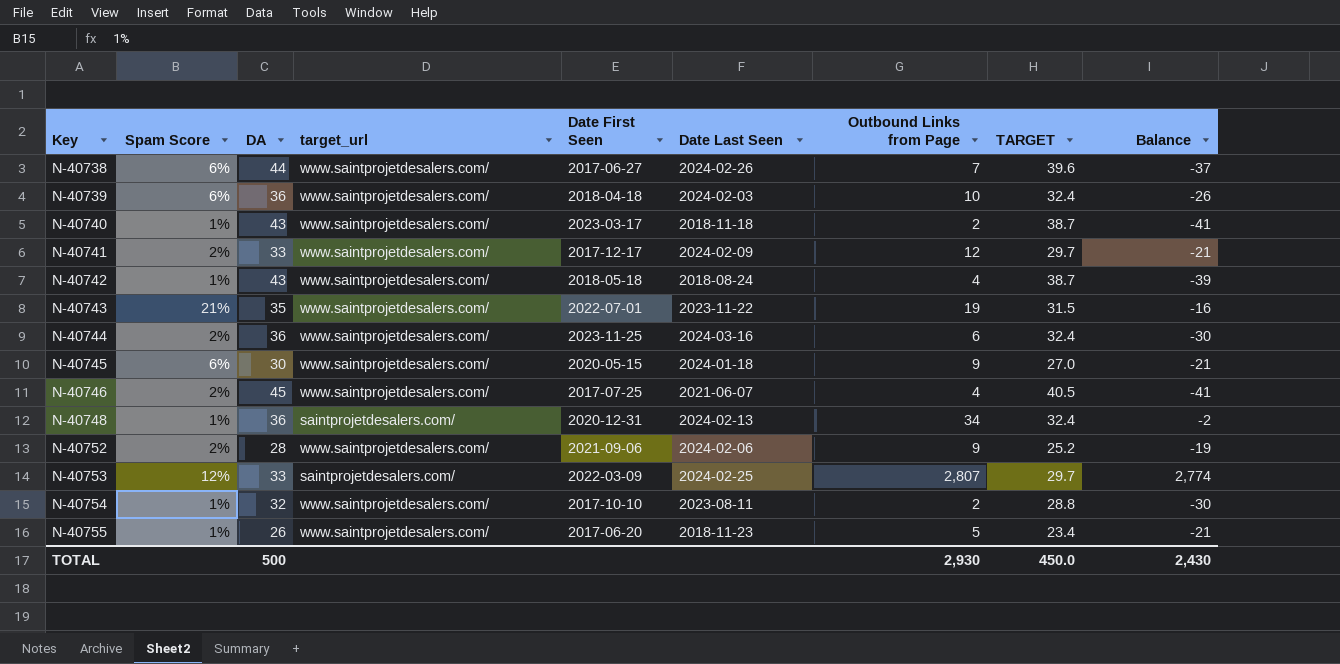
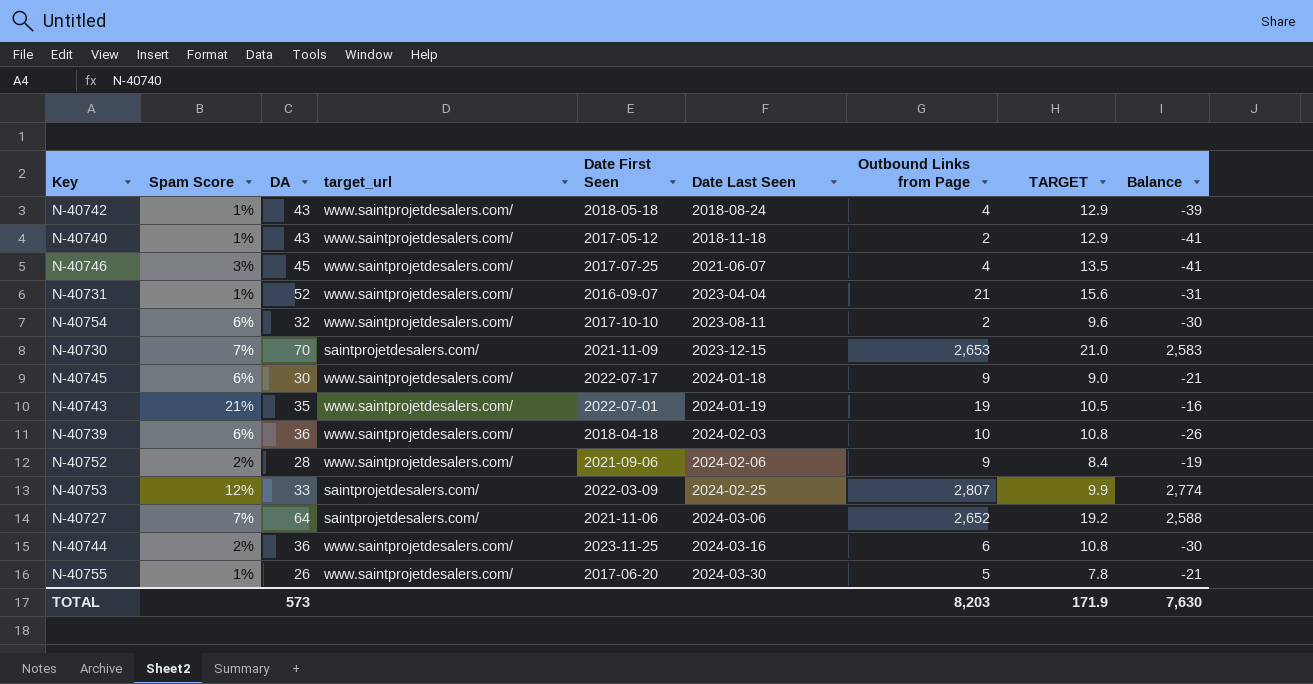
row order: Key ascending -> Date Last Seen ascending
column TARGET | formula: [DA] * 0.9 -> [DA] * 0.3
row N-40738: 6% | 44 | www.saintprojetdesalers.com/ | 2017-06-27 | 2024-02-26 | 7 | 39.6 | -37 -> none
row N-40741: 2% | 33 | www.saintprojetdesalers.com/ | 2017-12-17 | 2024-02-09 | 12 | 29.7 | -21 -> none
row N-40748: 1% | 36 | saintprojetdesalers.com/ | 2020-12-31 | 2024-02-13 | 34 | 32.4 | -2 -> none
N-40740 | Date First Seen: 2023-03-17 -> 2017-05-12
N-40746 | Spam Score: 2% -> 3%
row N-40731: none -> 1% | 52 | www.saintprojetdesalers.com/ | 2016-09-07 | 2023-04-04 | 21 | 15.6 | -31
N-40754 | Spam Score: 1% -> 6%
row N-40730: none -> 7% | 70 | saintprojetdesalers.com/ | 2021-11-09 | 2023-12-15 | 2,653 | 21.0 | 2,583
N-40745 | Date First Seen: 2020-05-15 -> 2022-07-17
N-40743 | Date Last Seen: 2023-11-22 -> 2024-01-19
row N-40727: none -> 7% | 64 | saintprojetdesalers.com/ | 2021-11-06 | 2024-03-06 | 2,652 | 19.2 | 2,588
N-40755 | Date Last Seen: 2018-11-23 -> 2024-03-30
TOTAL | DA: 500 -> 573
TOTAL | Outbound Links from Page: 2,930 -> 8,203
TOTAL | TARGET: 450.0 -> 171.9
TOTAL | Balance: 2,430 -> 7,630

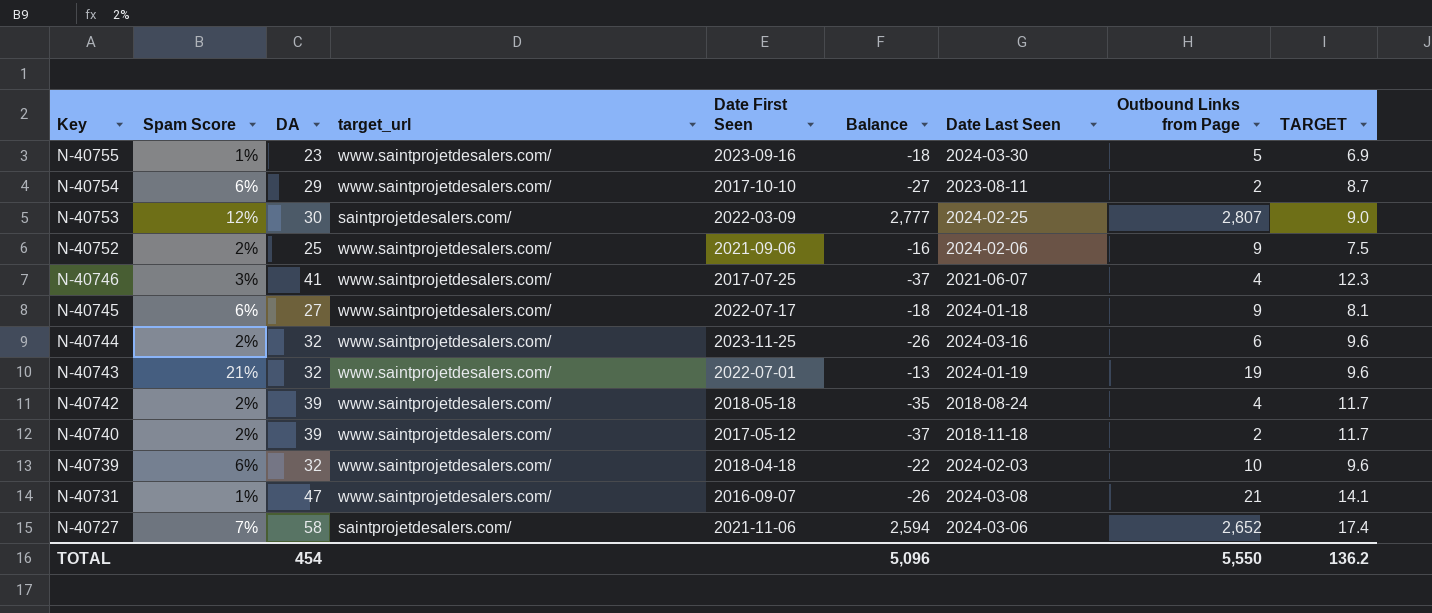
row order: Date Last Seen ascending -> Key descending
column Balance | position: 9 -> 6
row N-40730: 7% | 70 | saintprojetdesalers.com/ | 2021-11-09 | 2023-12-15 | 2,653 | 21.0 | 2,583 -> none
N-40755 | DA: 26 -> 23
N-40755 | Date First Seen: 2017-06-20 -> 2023-09-16
N-40755 | Balance: -21 -> -18
N-40755 | TARGET: 7.8 -> 6.9
N-40754 | DA: 32 -> 29
N-40754 | Balance: -30 -> -27
N-40754 | TARGET: 9.6 -> 8.7
N-40753 | DA: 33 -> 30
N-40753 | Balance: 2,774 -> 2,777
N-40753 | TARGET: 9.9 -> 9.0
N-40752 | DA: 28 -> 25
N-40752 | Balance: -19 -> -16
N-40752 | TARGET: 8.4 -> 7.5
N-40746 | DA: 45 -> 41
N-40746 | Balance: -41 -> -37
N-40746 | TARGET: 13.5 -> 12.3
N-40745 | DA: 30 -> 27
N-40745 | Balance: -21 -> -18
N-40745 | TARGET: 9.0 -> 8.1
N-40744 | DA: 36 -> 32
N-40744 | Balance: -30 -> -26
N-40744 | TARGET: 10.8 -> 9.6
N-40743 | DA: 35 -> 32
N-40743 | Balance: -16 -> -13
N-40743 | TARGET: 10.5 -> 9.6
N-40742 | Spam Score: 1% -> 2%
N-40742 | DA: 43 -> 39
N-40742 | Balance: -39 -> -35
N-40742 | TARGET: 12.9 -> 11.7
N-40740 | Spam Score: 1% -> 2%
N-40740 | DA: 43 -> 39
N-40740 | Balance: -41 -> -37
N-40740 | TARGET: 12.9 -> 11.7
N-40739 | DA: 36 -> 32
N-40739 | Balance: -26 -> -22
N-40739 | TARGET: 10.8 -> 9.6
N-40731 | DA: 52 -> 47
N-40731 | Balance: -31 -> -26
N-40731 | Date Last Seen: 2023-04-04 -> 2024-03-08
N-40731 | TARGET: 15.6 -> 14.1
N-40727 | DA: 64 -> 58
N-40727 | Balance: 2,588 -> 2,594
N-40727 | TARGET: 19.2 -> 17.4
TOTAL | DA: 573 -> 454
TOTAL | Balance: 7,630 -> 5,096
TOTAL | Outbound Links from Page: 8,203 -> 5,550
TOTAL | TARGET: 171.9 -> 136.2

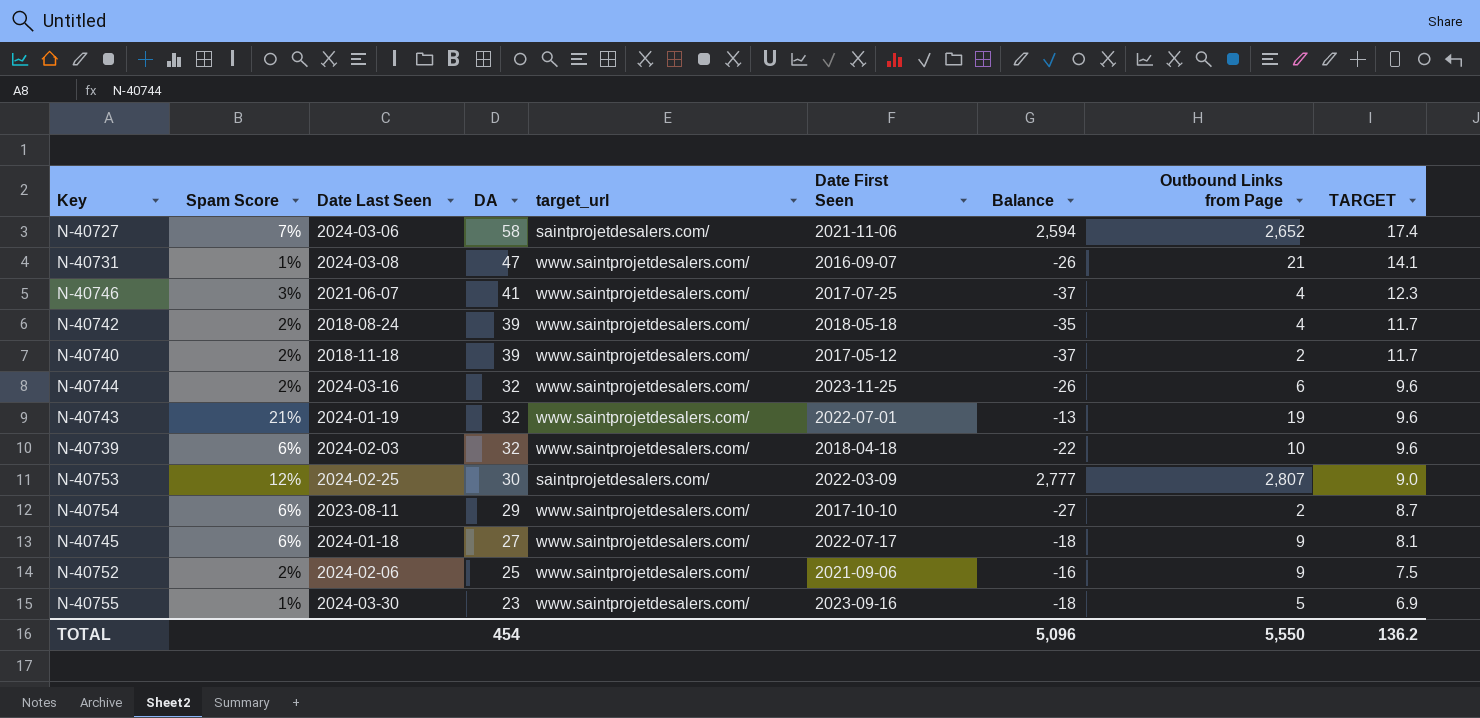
row order: Key descending -> DA descending
column Date Last Seen | position: 7 -> 3

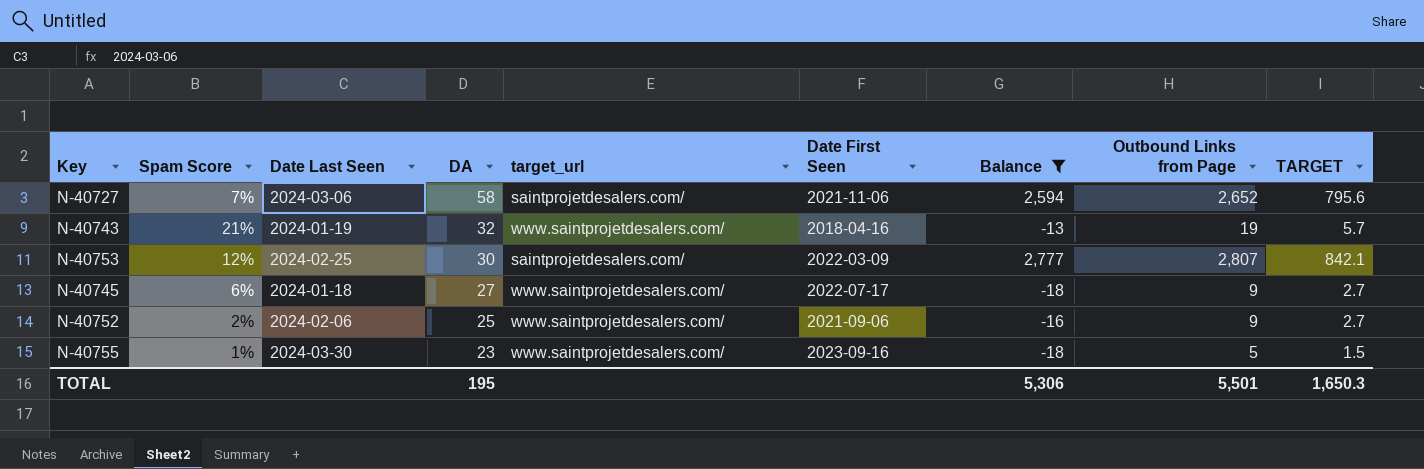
filter: none -> Balance >= -18
column TARGET | formula: [DA] * 0.3 -> [Outbound Links from Page] * 0.3
N-40743 | Date First Seen: 2022-07-01 -> 2018-04-16
TOTAL | DA: 454 -> 195
TOTAL | Balance: 5,096 -> 5,306
TOTAL | Outbound Links from Page: 5,550 -> 5,501
TOTAL | TARGET: 136.2 -> 1,650.3

